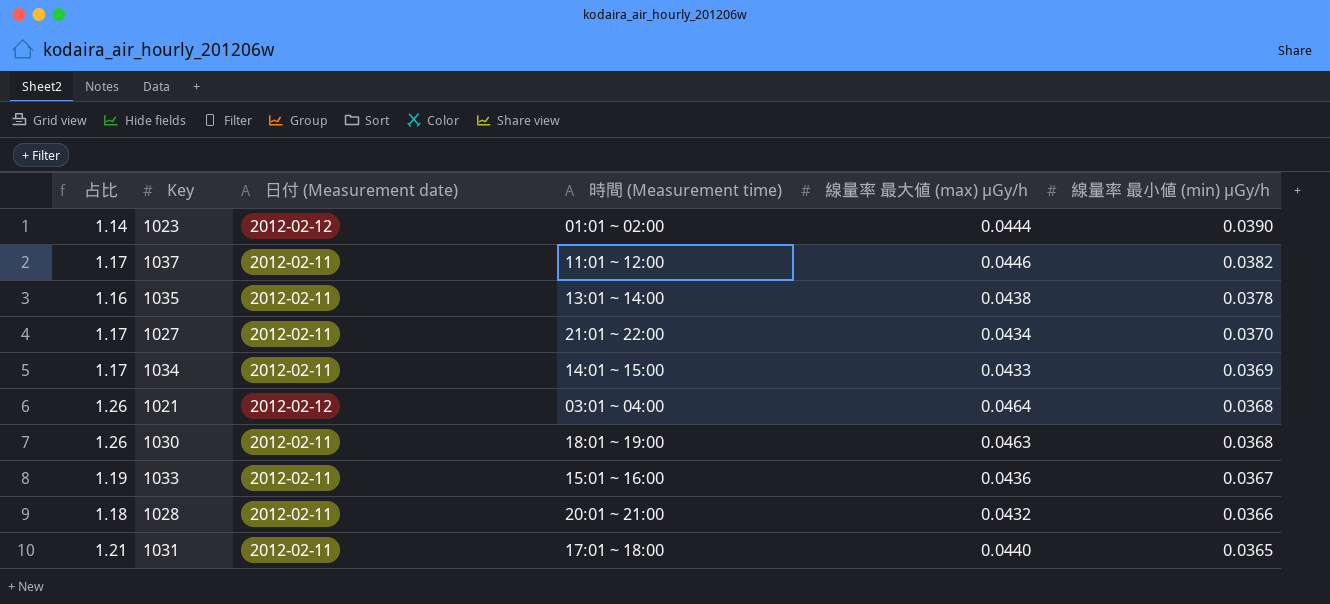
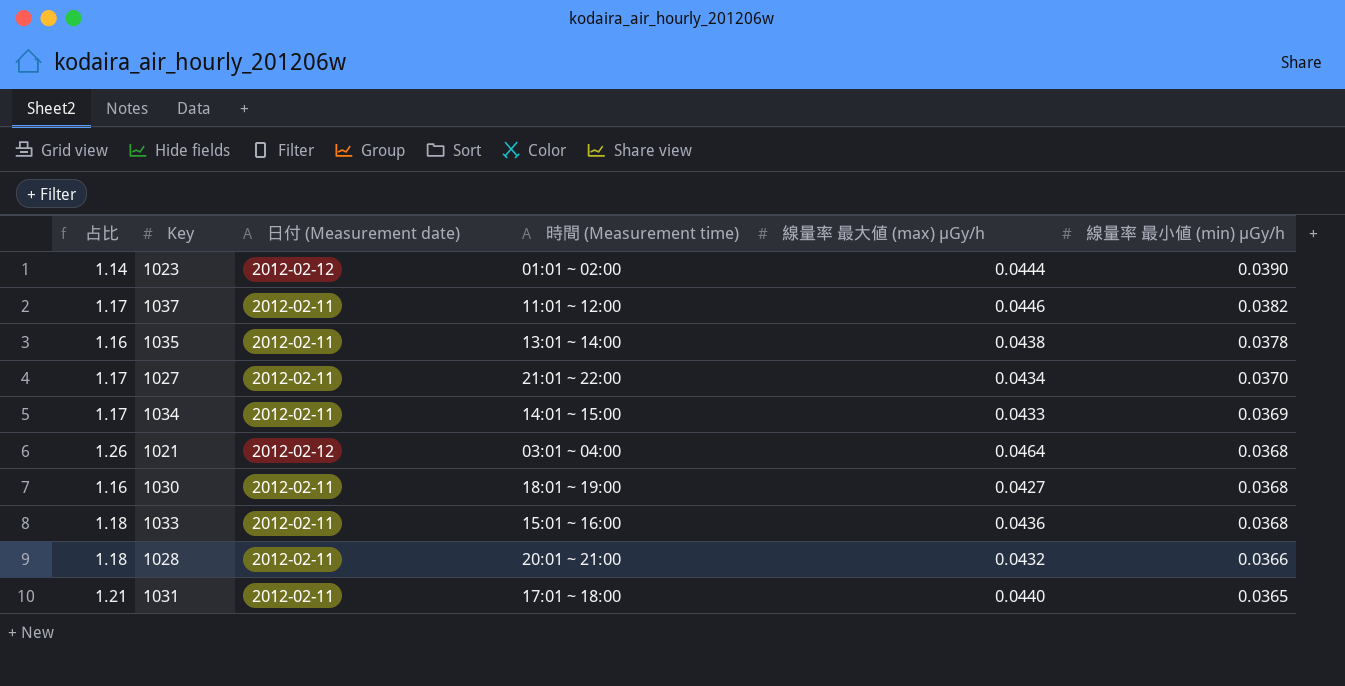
1030 | 占比: 1.26 -> 1.16
1030 | 線量率 最大値 (max) μGy/h: 0.0463 -> 0.0427
1033 | 占比: 1.19 -> 1.18
1033 | 線量率 最小値 (min) μGy/h: 0.0367 -> 0.0368

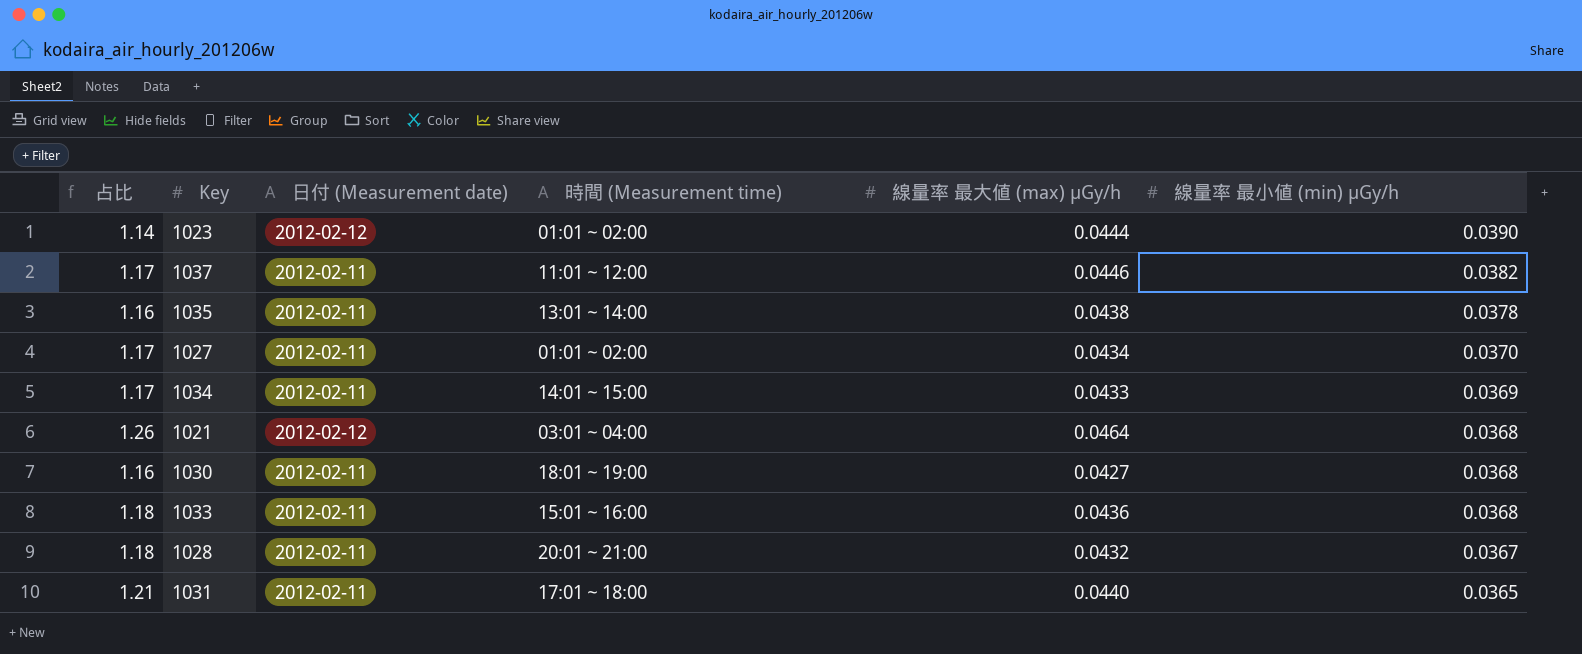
1027 | 時間 (Measurement time): 21:01～22:00 -> 01:01～02:00
1028 | 線量率 最小値 (min) μGy/h: 0.0366 -> 0.0367

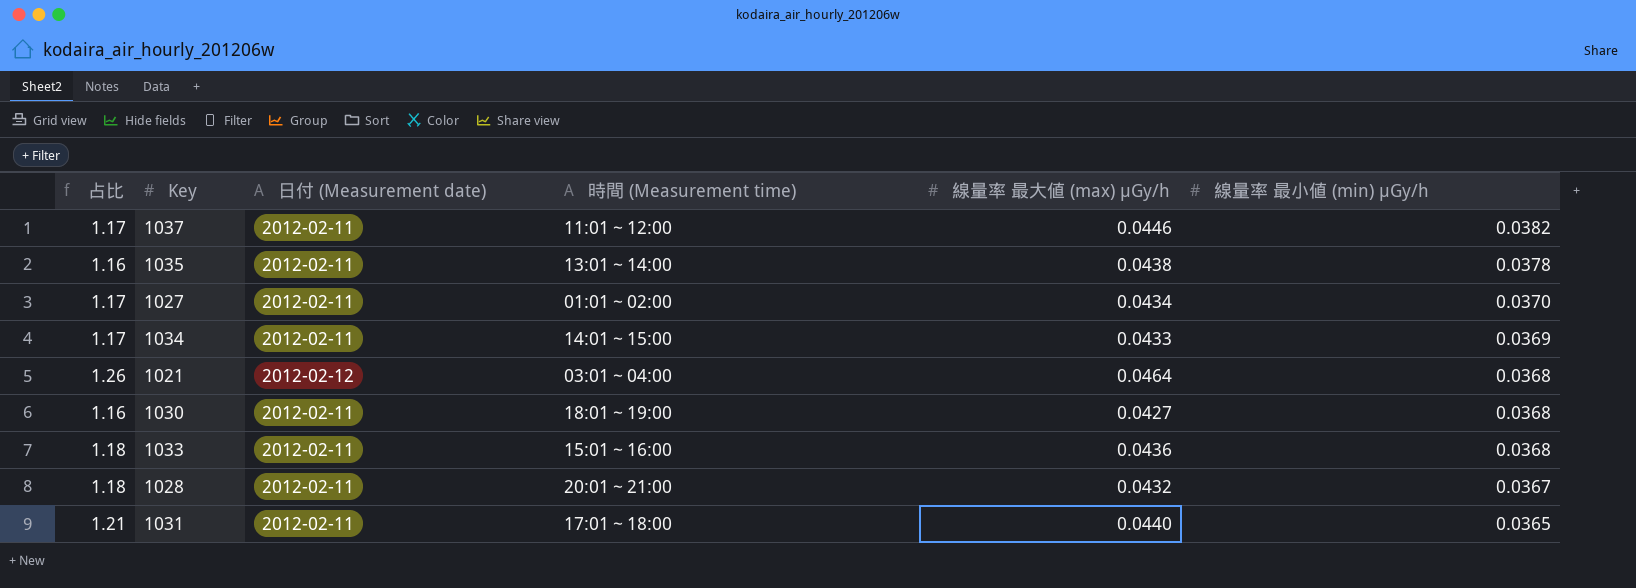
row 1023: 1.14 | 2012-02-12 | 01:01～02:00 | 0.0444 | 0.0390 -> none

